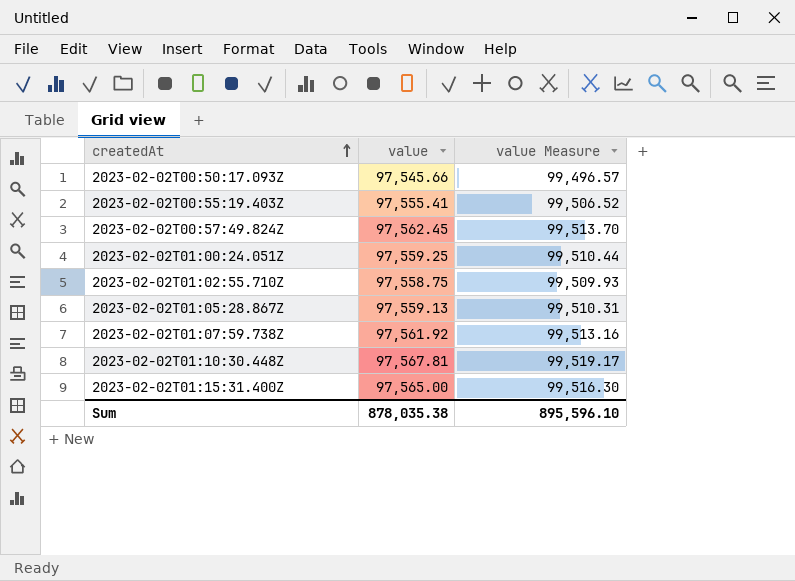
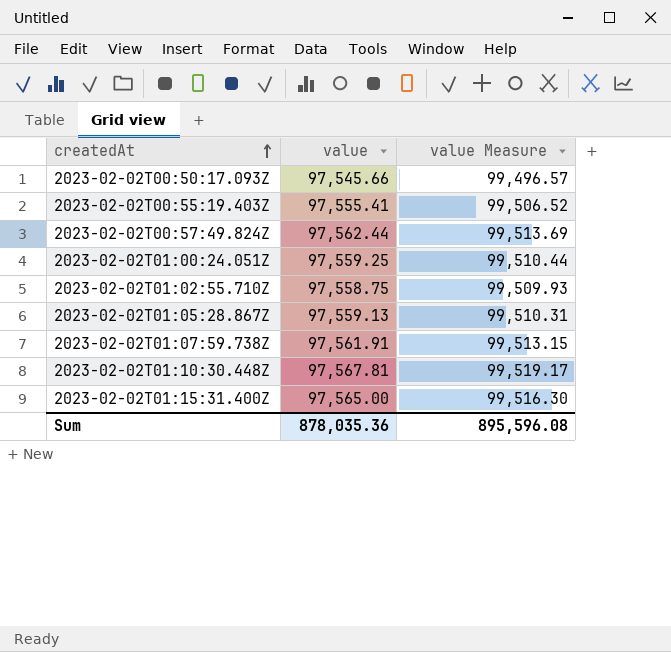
2023-02-02T00:57:49.824Z | value: 97,562.45 -> 97,562.44
2023-02-02T00:57:49.824Z | value Measure: 99,513.70 -> 99,513.69
2023-02-02T01:07:59.738Z | value: 97,561.92 -> 97,561.91
2023-02-02T01:07:59.738Z | value Measure: 99,513.16 -> 99,513.15
Sum | value: 878,035.38 -> 878,035.36
Sum | value Measure: 895,596.10 -> 895,596.08

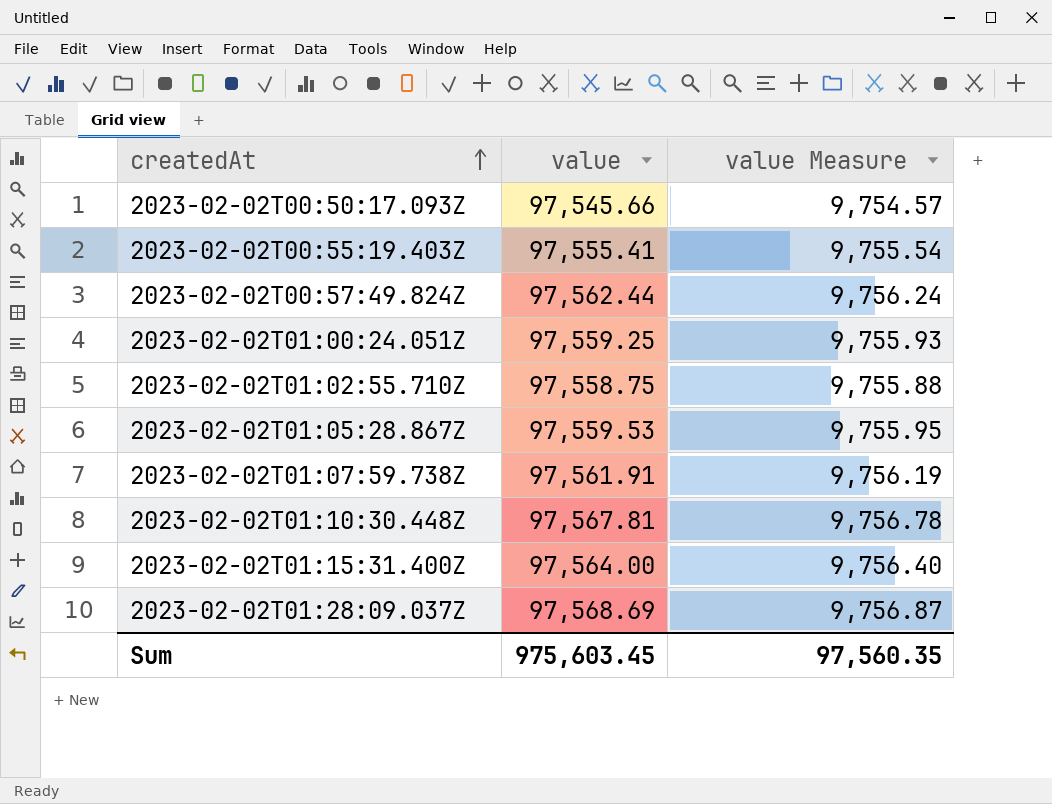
column value Measure | formula: [value] * 1.02 -> [value] * 0.1
2023-02-02T01:05:28.867Z | value: 97,559.13 -> 97,559.53
2023-02-02T01:15:31.400Z | value: 97,565.00 -> 97,564.00
row 2023-02-02T01:28:09.037Z: none -> 97,568.69 | 9,756.87
Sum | value: 878,035.36 -> 975,603.45
Sum | value Measure: 895,596.08 -> 97,560.35

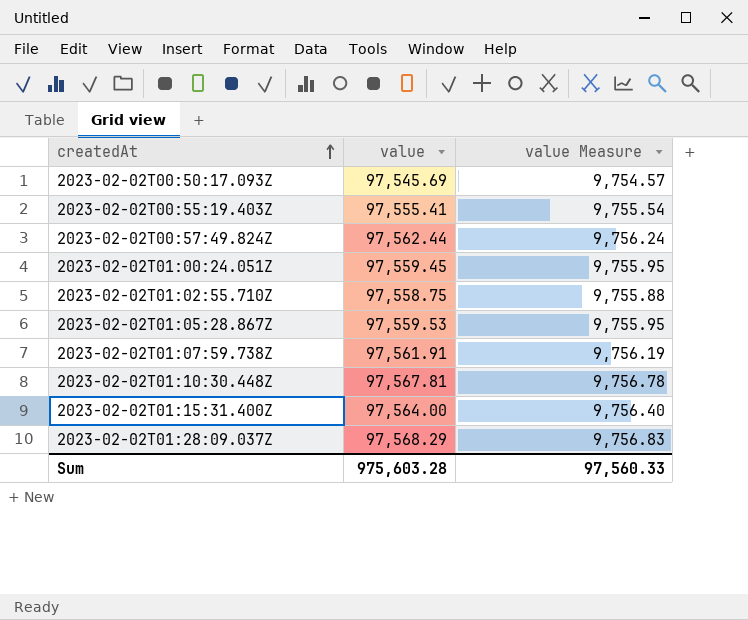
2023-02-02T00:50:17.093Z | value: 97,545.66 -> 97,545.69
2023-02-02T01:00:24.051Z | value: 97,559.25 -> 97,559.45
2023-02-02T01:00:24.051Z | value Measure: 9,755.93 -> 9,755.95
2023-02-02T01:28:09.037Z | value: 97,568.69 -> 97,568.29
2023-02-02T01:28:09.037Z | value Measure: 9,756.87 -> 9,756.83
Sum | value: 975,603.45 -> 975,603.28
Sum | value Measure: 97,560.35 -> 97,560.33

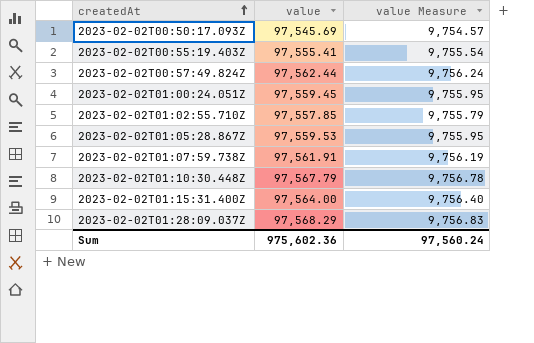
2023-02-02T01:02:55.710Z | value: 97,558.75 -> 97,557.85
2023-02-02T01:02:55.710Z | value Measure: 9,755.88 -> 9,755.79
2023-02-02T01:10:30.448Z | value: 97,567.81 -> 97,567.79
Sum | value: 975,603.28 -> 975,602.36
Sum | value Measure: 97,560.33 -> 97,560.24

